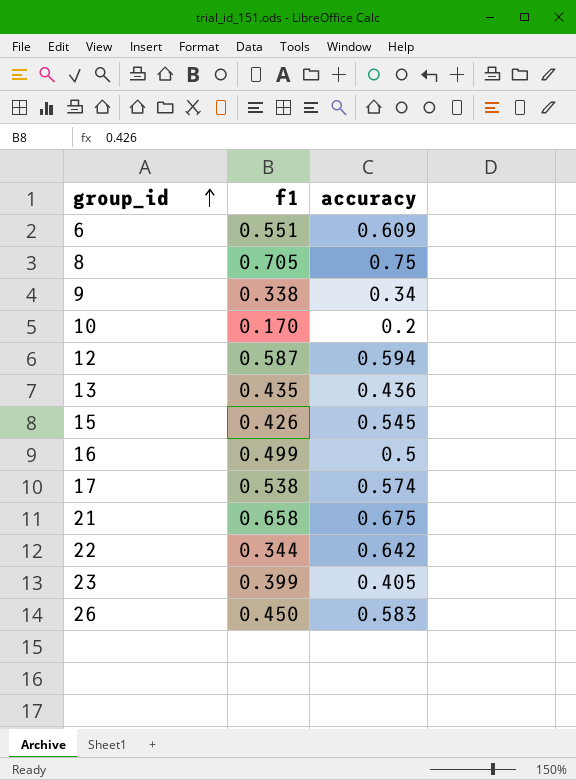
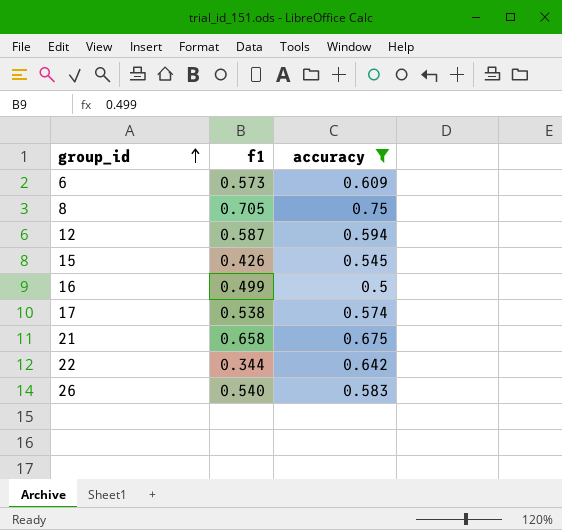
filter: none -> accuracy >= 0.5
6 | f1: 0.551 -> 0.573
26 | f1: 0.450 -> 0.540

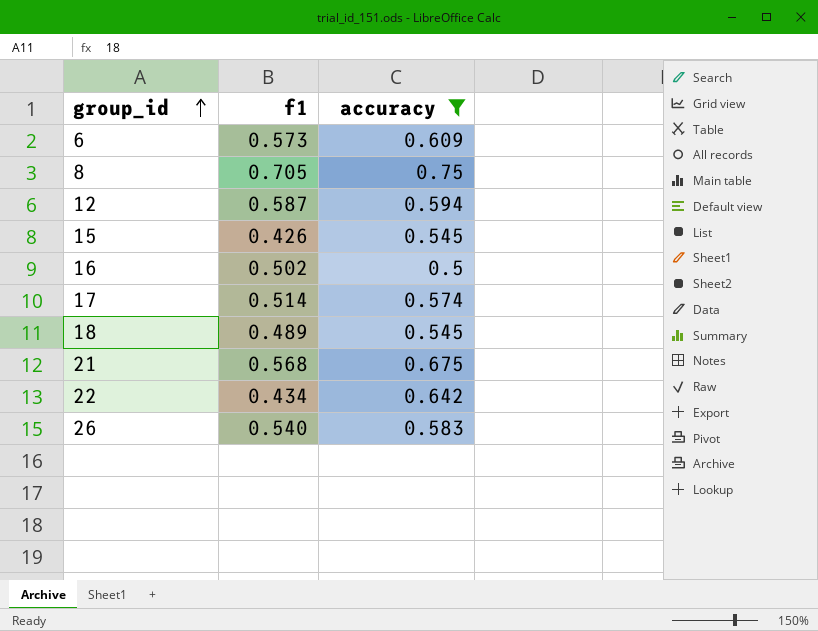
16 | f1: 0.499 -> 0.502
17 | f1: 0.538 -> 0.514
row 18: none -> 0.489 | 0.545
21 | f1: 0.658 -> 0.568
22 | f1: 0.344 -> 0.434

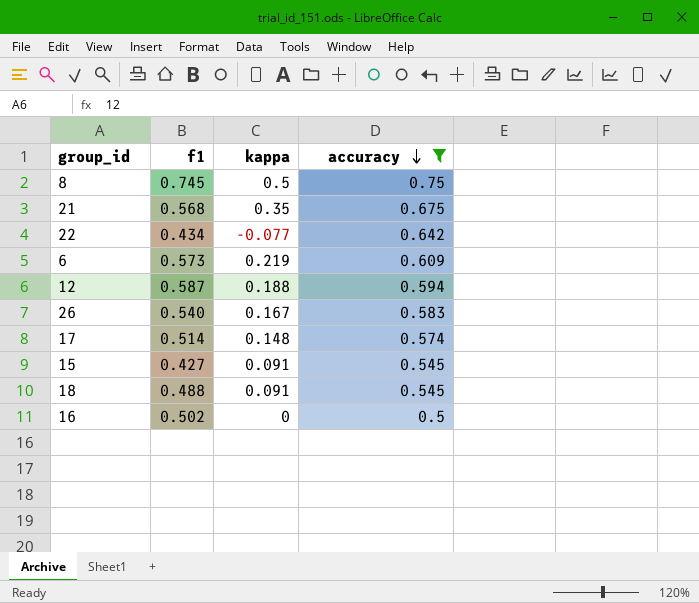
row order: group_id ascending -> accuracy descending
column kappa | position: none -> 3
8 | f1: 0.705 -> 0.745
15 | f1: 0.426 -> 0.427
18 | f1: 0.489 -> 0.488

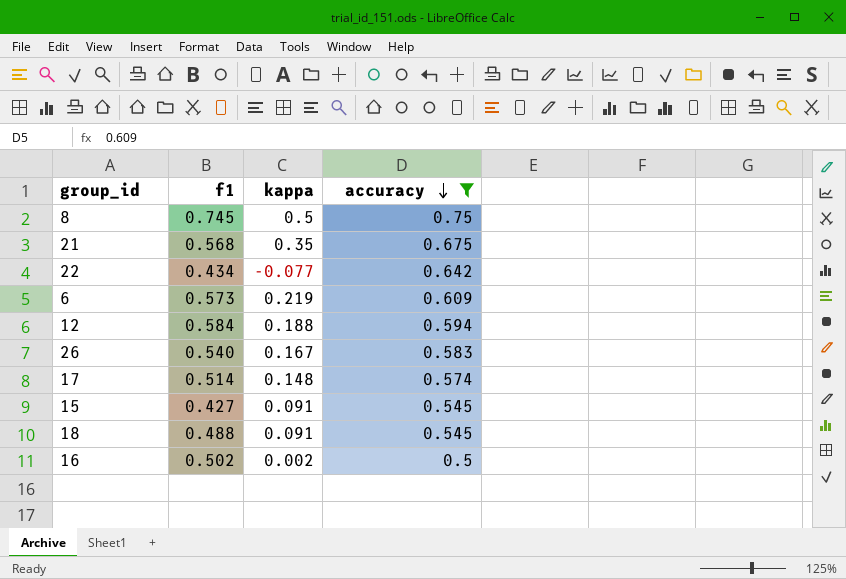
12 | f1: 0.587 -> 0.584
16 | kappa: 0 -> 0.002

